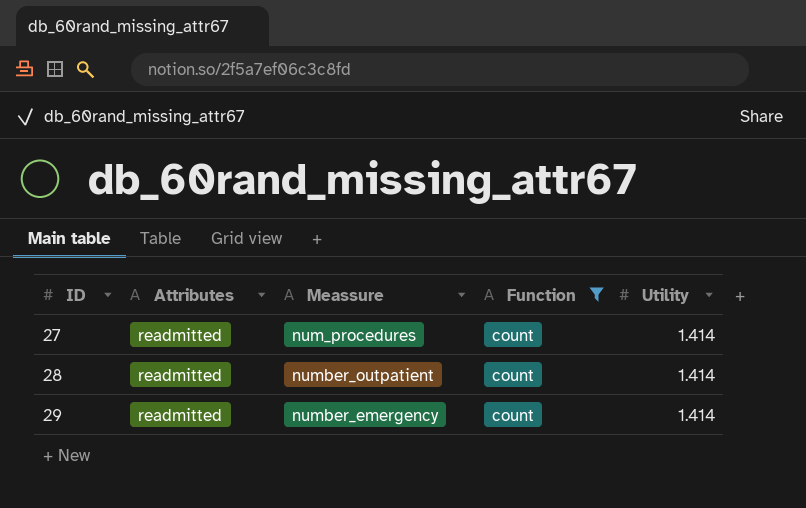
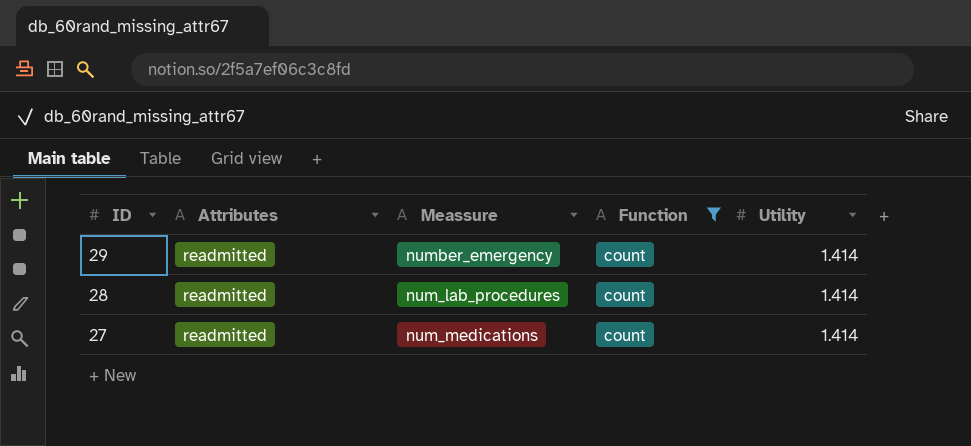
row order: ID ascending -> ID descending
28 | Meassure: number_outpatient -> num_lab_procedures
27 | Meassure: num_procedures -> num_medications

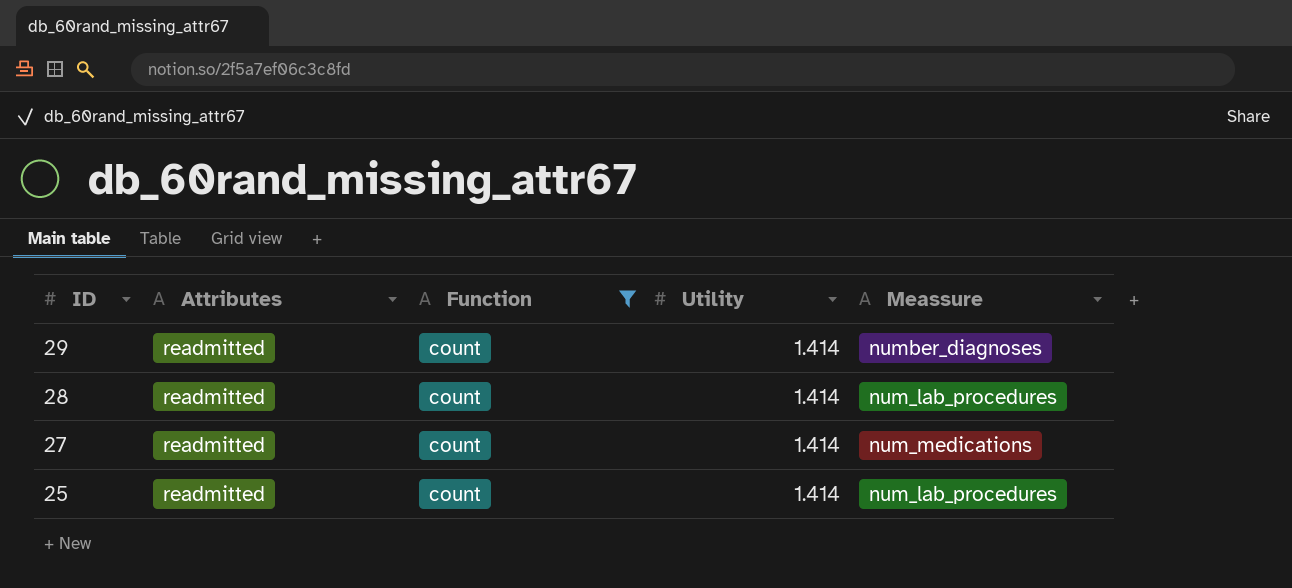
column Meassure | position: 3 -> 5
29 | Meassure: number_emergency -> number_diagnoses
row 25: none -> readmitted | count | 1.414 | num_lab_procedures

